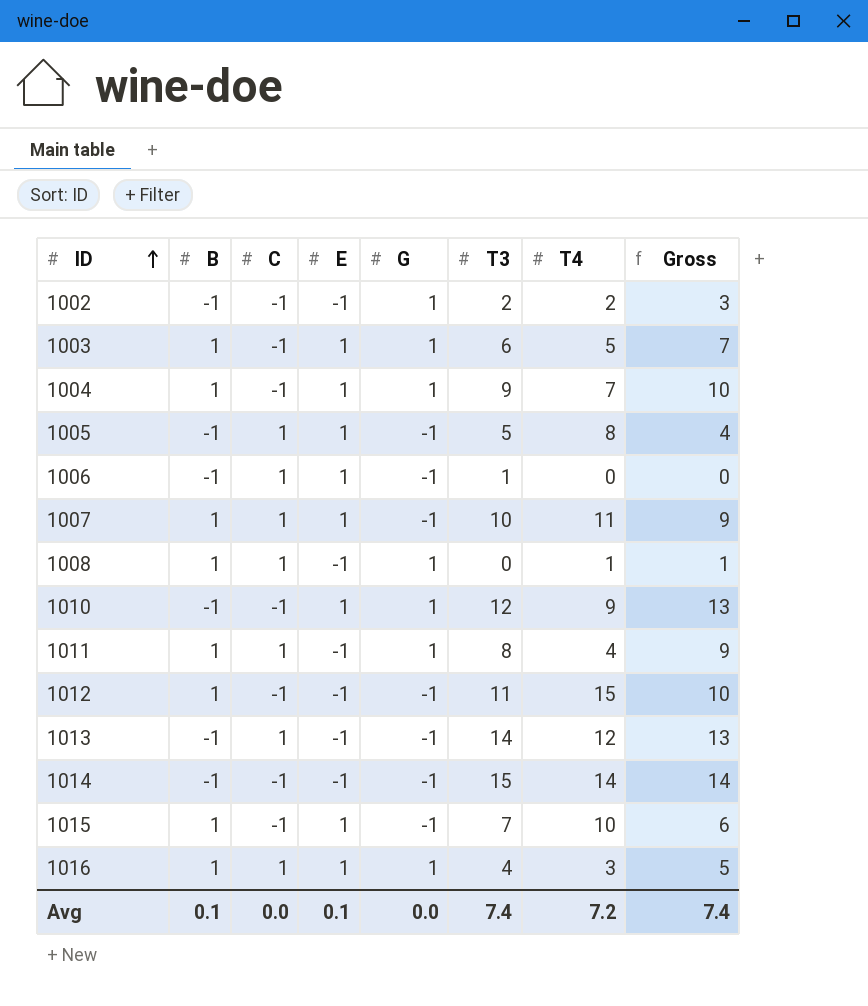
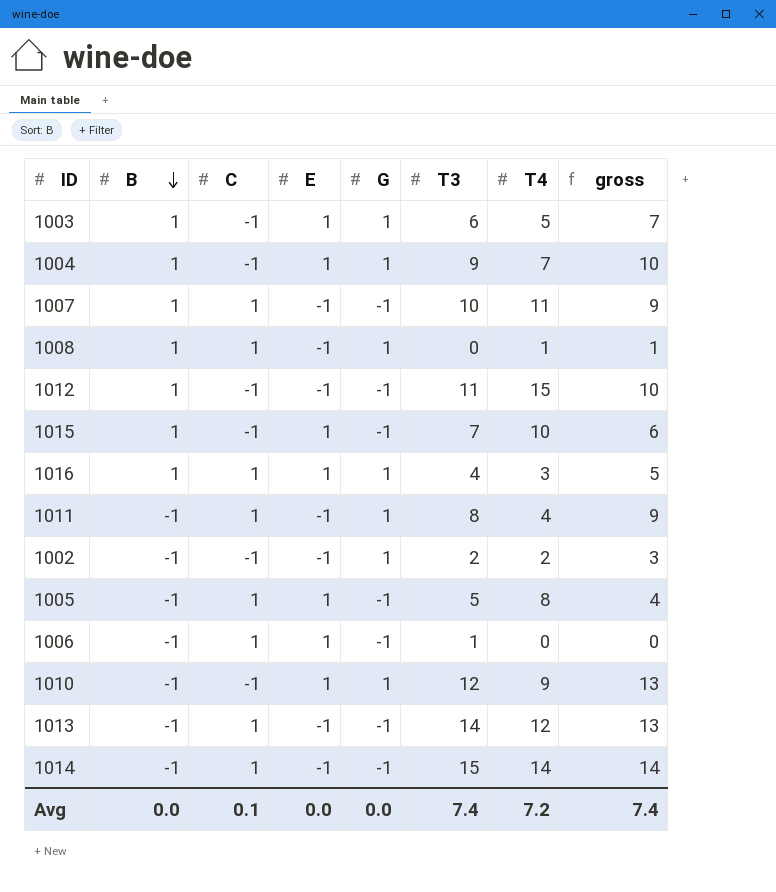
row order: ID ascending -> B descending
column name: Gross -> gross
1007 | E: 1 -> -1
1011 | B: 1 -> -1
1014 | C: -1 -> 1
Avg | B: 0.1 -> 0.0
Avg | C: 0.0 -> 0.1
Avg | E: 0.1 -> 0.0

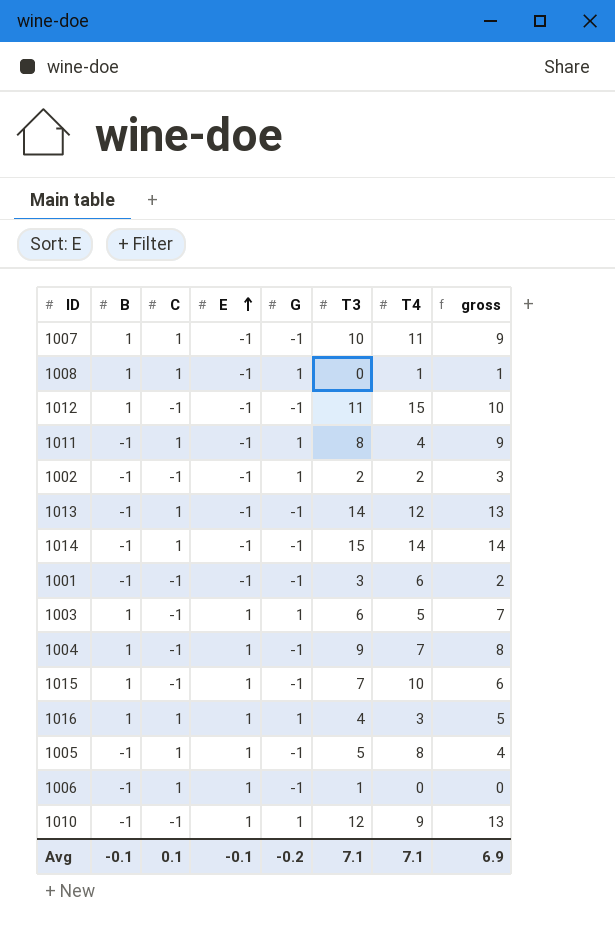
row order: B descending -> E ascending
row 1001: none -> -1 | -1 | -1 | -1 | 3 | 6 | 2
1004 | G: 1 -> -1
1004 | gross: 10 -> 8
Avg | B: 0.0 -> -0.1
Avg | E: 0.0 -> -0.1
Avg | G: 0.0 -> -0.2
Avg | T3: 7.4 -> 7.1
Avg | T4: 7.2 -> 7.1
Avg | gross: 7.4 -> 6.9

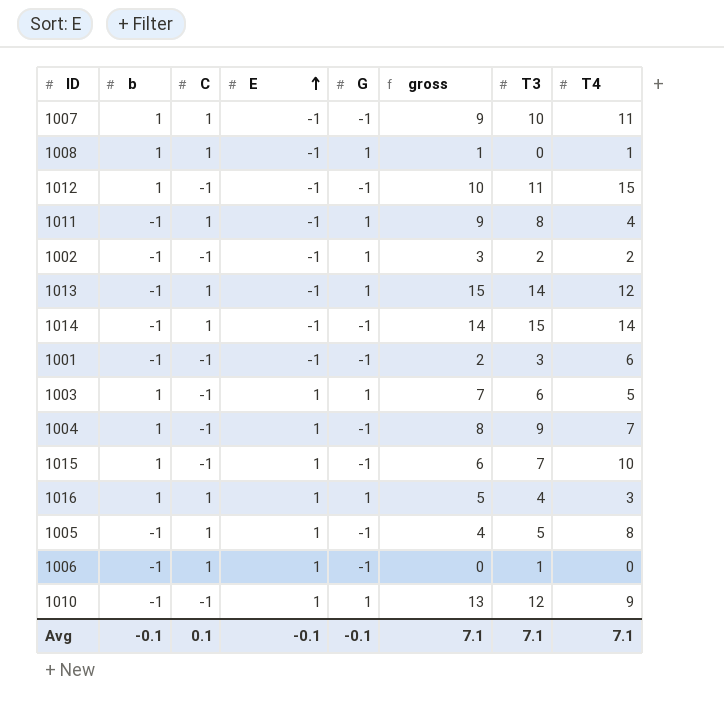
column name: B -> b
column gross | position: 8 -> 6
1013 | G: -1 -> 1
1013 | gross: 13 -> 15
Avg | G: -0.2 -> -0.1
Avg | gross: 6.9 -> 7.1

